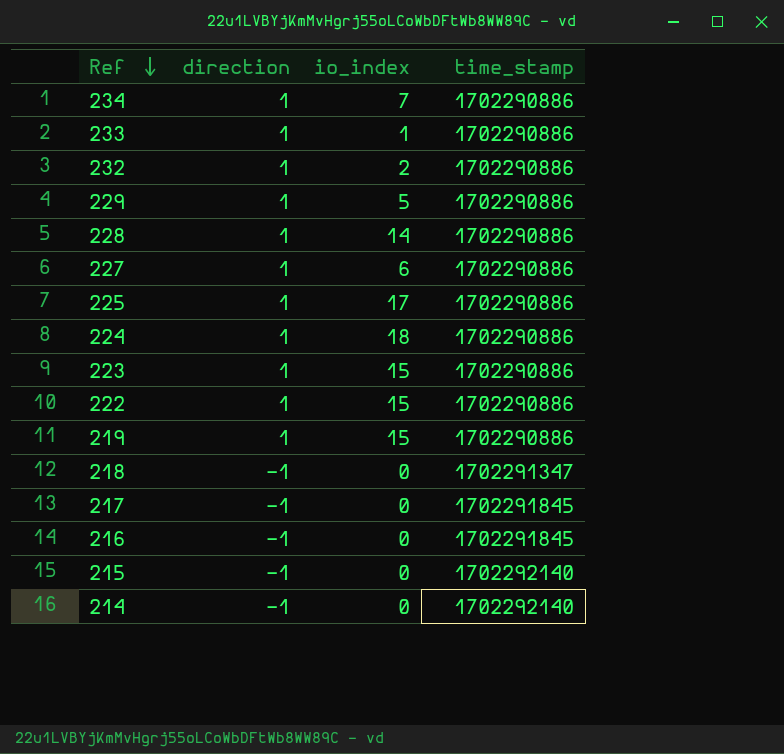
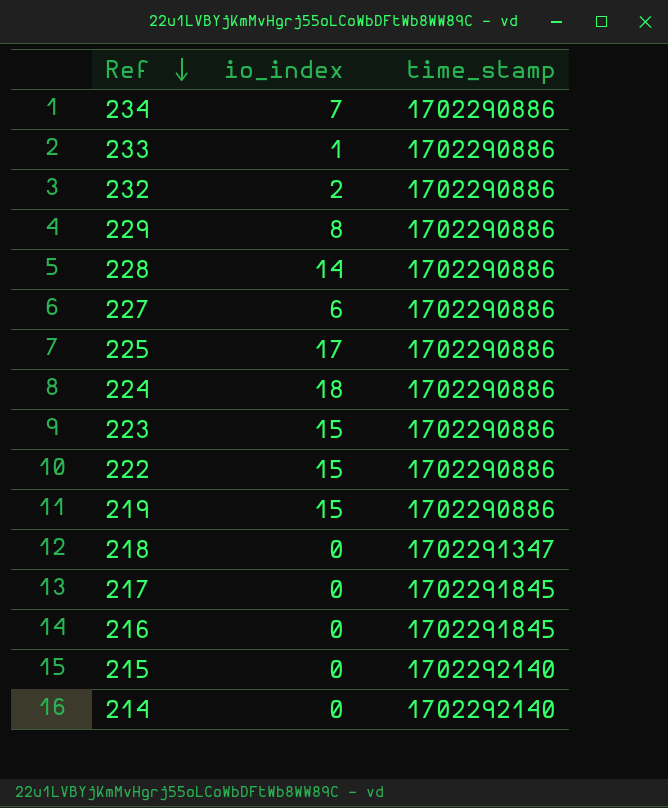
column direction | position: 2 -> none
229 | io_index: 5 -> 8

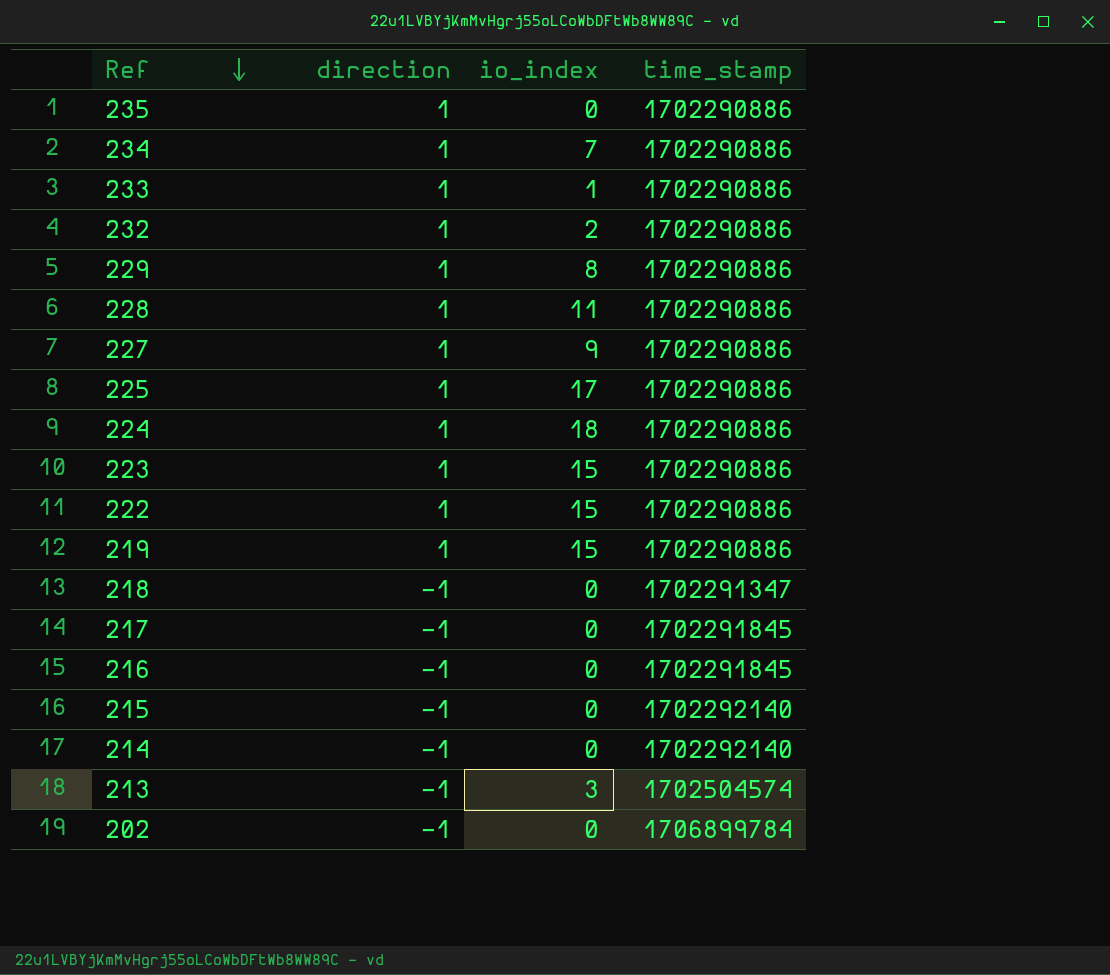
column direction | position: none -> 2
row 235: none -> 1 | 0 | 1702290886
228 | io_index: 14 -> 11
227 | io_index: 6 -> 9
row 213: none -> -1 | 3 | 1702504574
row 202: none -> -1 | 0 | 1706899784

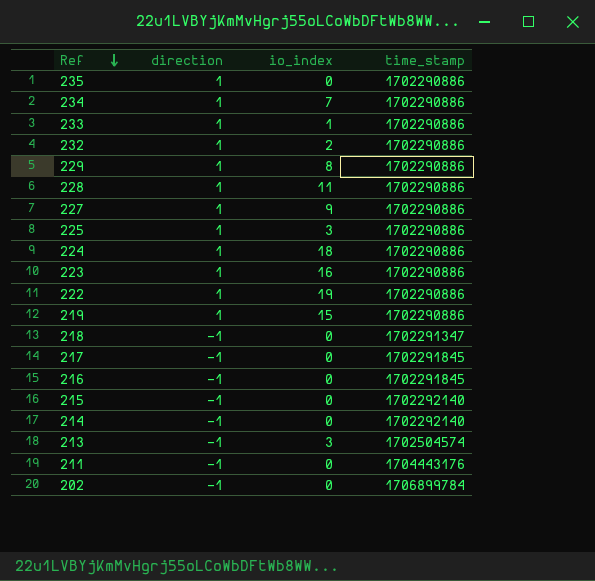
225 | io_index: 17 -> 3
223 | io_index: 15 -> 16
222 | io_index: 15 -> 19
row 211: none -> -1 | 0 | 1704443176

